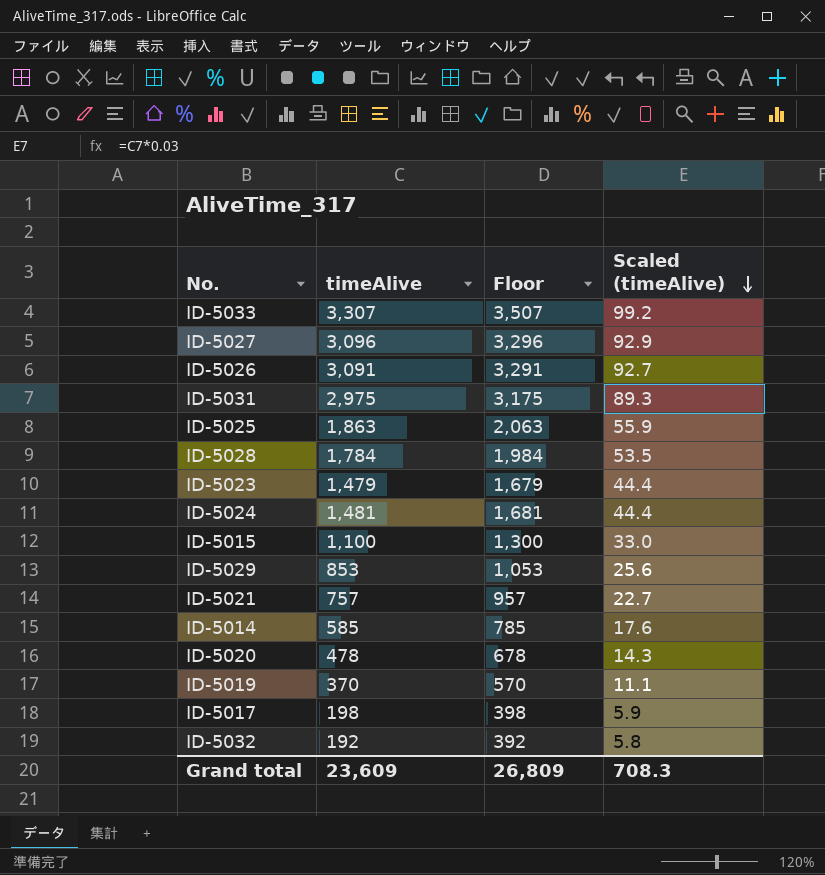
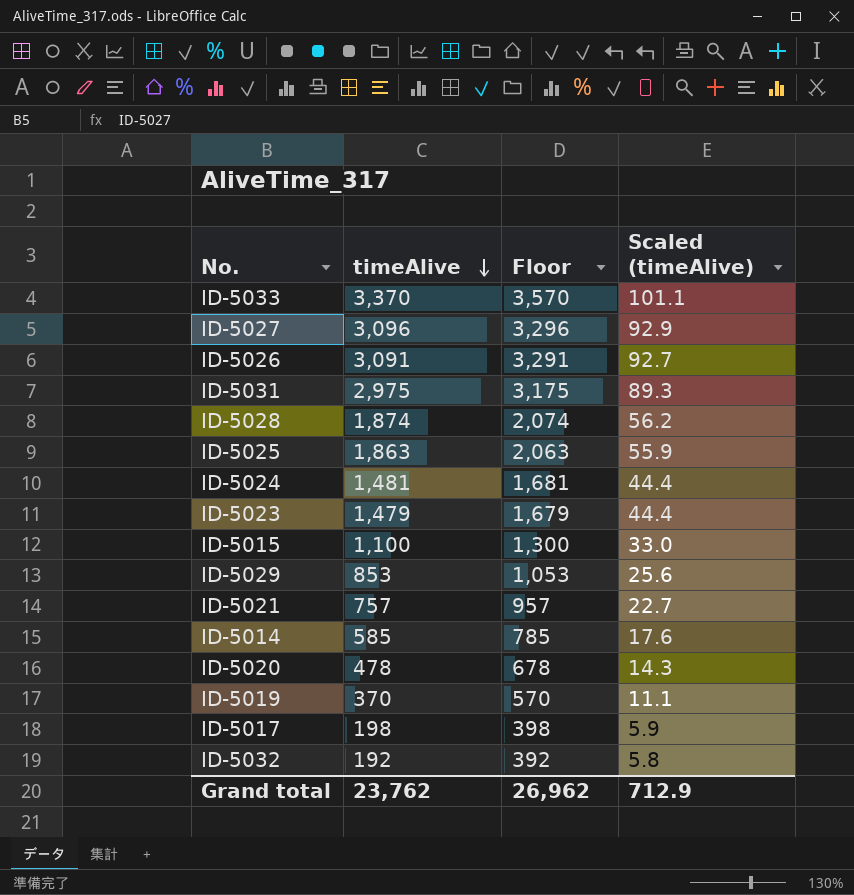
row order: Scaled (timeAlive) descending -> timeAlive descending
ID-5033 | timeAlive: 3,307 -> 3,370
ID-5033 | Floor: 3,507 -> 3,570
ID-5033 | Scaled (timeAlive): 99.2 -> 101.1
ID-5028 | timeAlive: 1,784 -> 1,874
ID-5028 | Floor: 1,984 -> 2,074
ID-5028 | Scaled (timeAlive): 53.5 -> 56.2
Grand total | timeAlive: 23,609 -> 23,762
Grand total | Floor: 26,809 -> 26,962
Grand total | Scaled (timeAlive): 708.3 -> 712.9

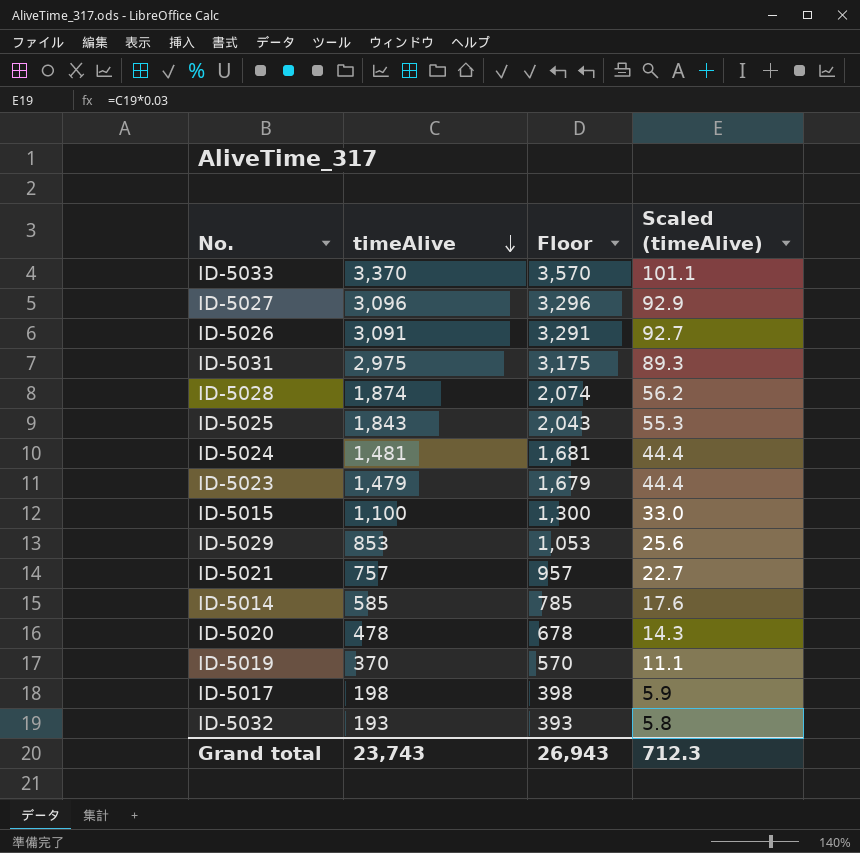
ID-5025 | timeAlive: 1,863 -> 1,843
ID-5025 | Floor: 2,063 -> 2,043
ID-5025 | Scaled (timeAlive): 55.9 -> 55.3
ID-5032 | timeAlive: 192 -> 193
ID-5032 | Floor: 392 -> 393
Grand total | timeAlive: 23,762 -> 23,743
Grand total | Floor: 26,962 -> 26,943
Grand total | Scaled (timeAlive): 712.9 -> 712.3

